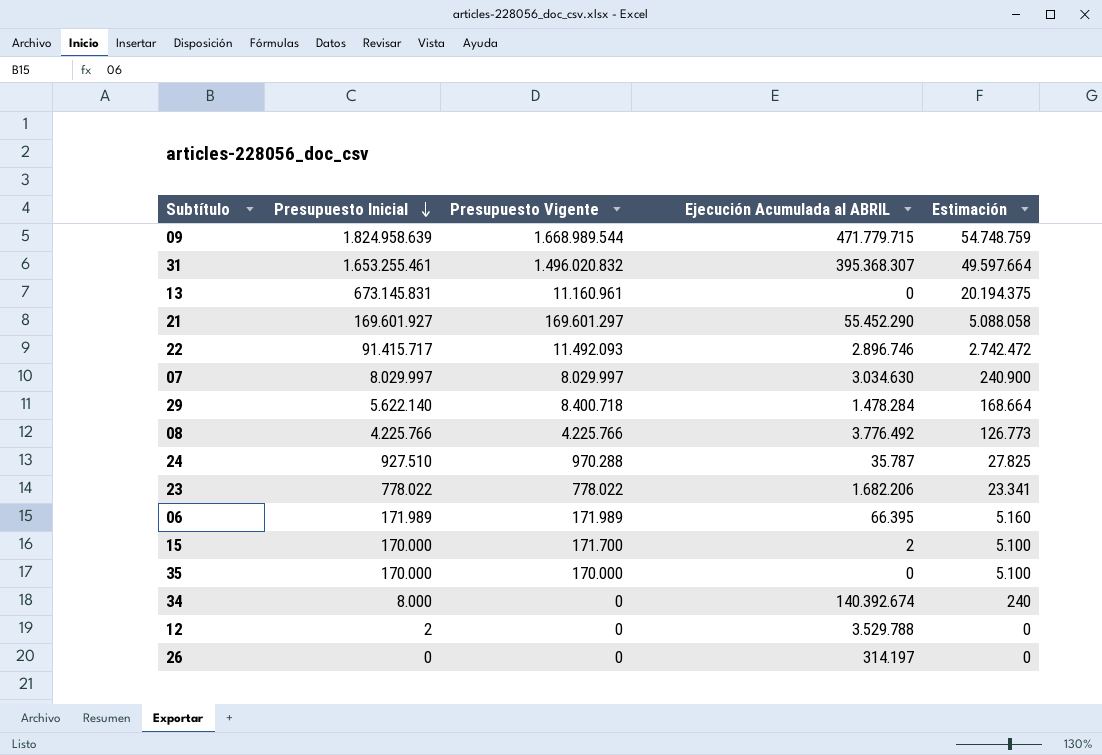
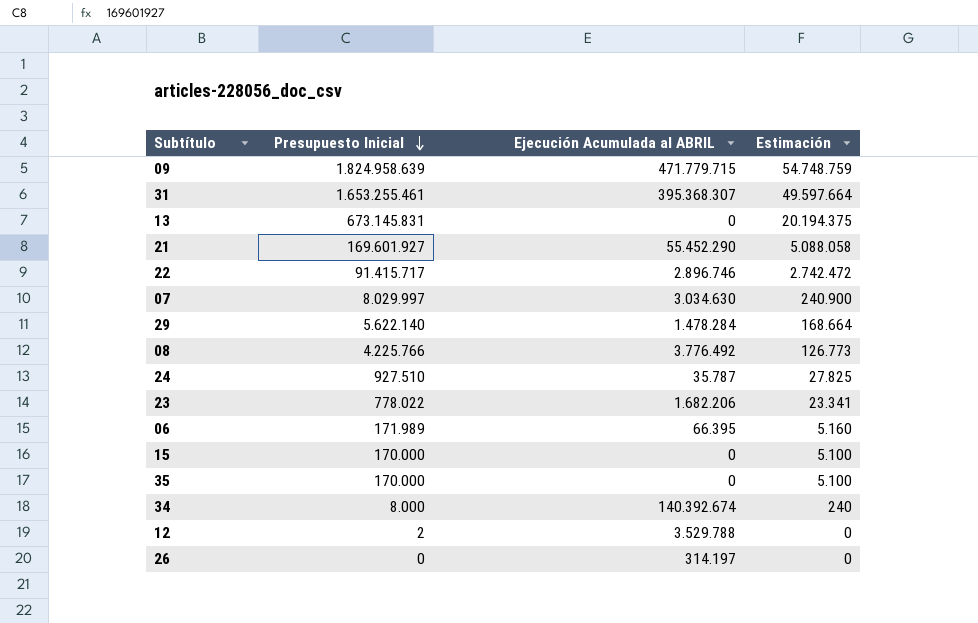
column Presupuesto Vigente | position: 3 -> none
15 | Ejecución Acumulada al ABRIL: 2 -> 0

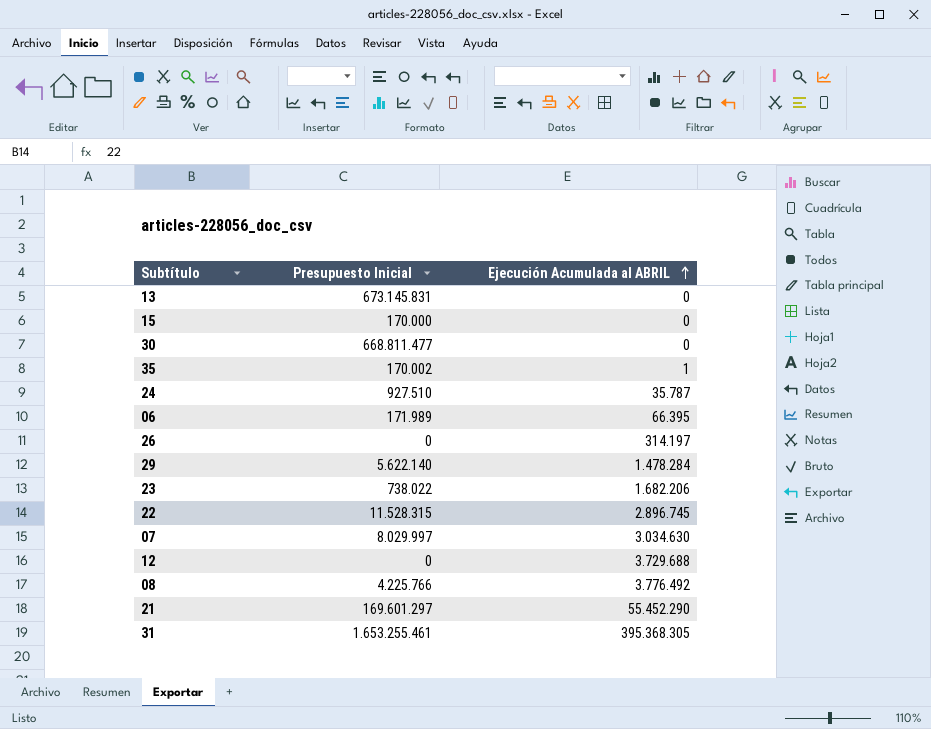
row order: Presupuesto Inicial descending -> Ejecución Acumulada al ABRIL ascending
column Estimación | formula: [Presupuesto Inicial] * 0,03 -> none
row 09: 1.824.958.639 | 471.779.715 | 54.748.759 -> none
row 34: 8.000 | 140.392.674 | 240 -> none
row 30: none -> 668.811.477 | 0
35 | Presupuesto Inicial: 170.000 -> 170.002
35 | Ejecución Acumulada al ABRIL: 0 -> 1
23 | Presupuesto Inicial: 778.022 -> 738.022
22 | Presupuesto Inicial: 91.415.717 -> 11.528.315
22 | Ejecución Acumulada al ABRIL: 2.896.746 -> 2.896.745
12 | Presupuesto Inicial: 2 -> 0
12 | Ejecución Acumulada al ABRIL: 3.529.788 -> 3.729.688
21 | Presupuesto Inicial: 169.601.927 -> 169.601.297
31 | Ejecución Acumulada al ABRIL: 395.368.307 -> 395.368.305

